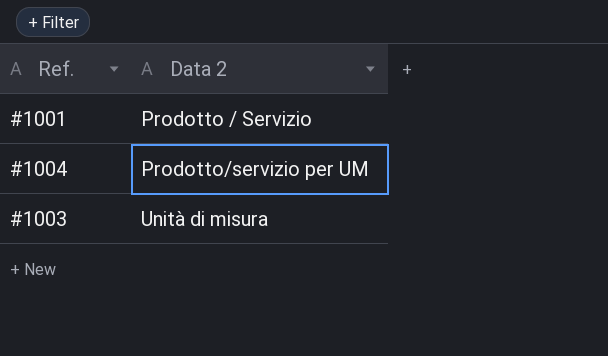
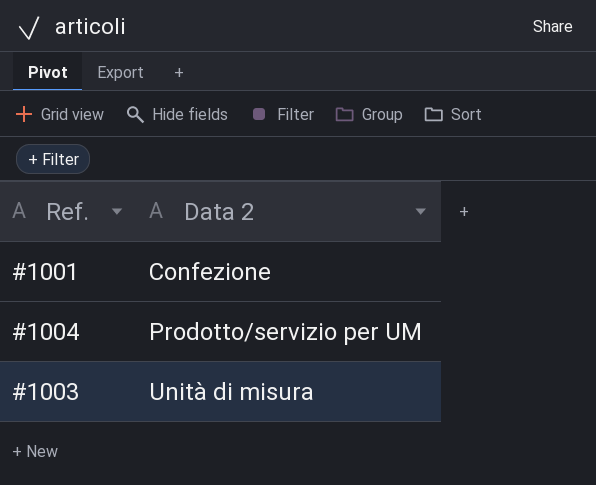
#1001 | Data 2: Prodotto / Servizio -> Confezione

